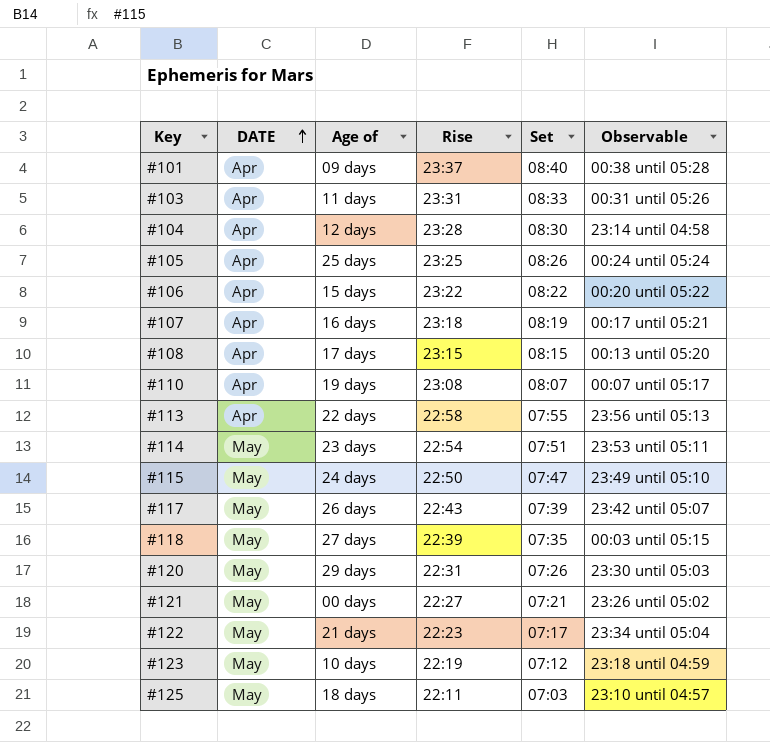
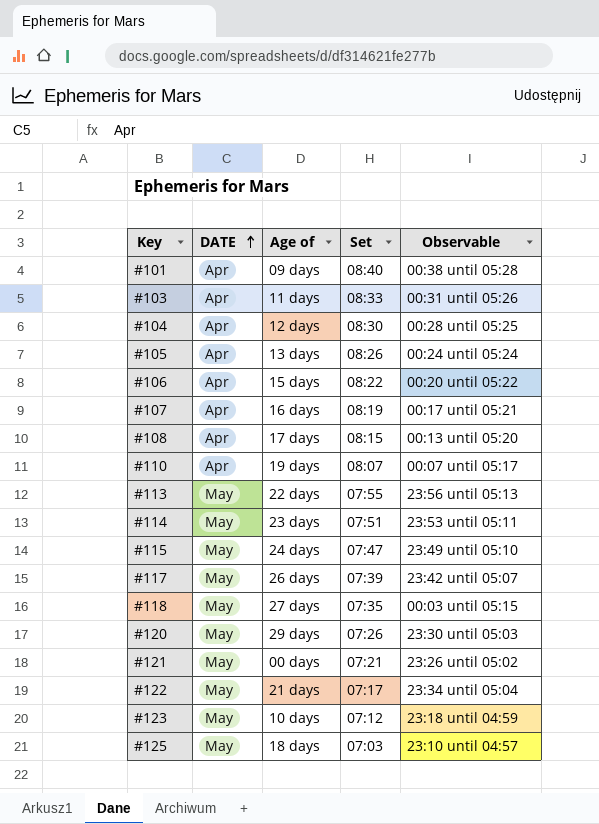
column Rise | position: 4 -> none
#104 | Observable: 23:14 until 04:58 -> 00:28 until 05:25
#105 | Age of: 25 days -> 13 days
#113 | DATE: Apr -> May

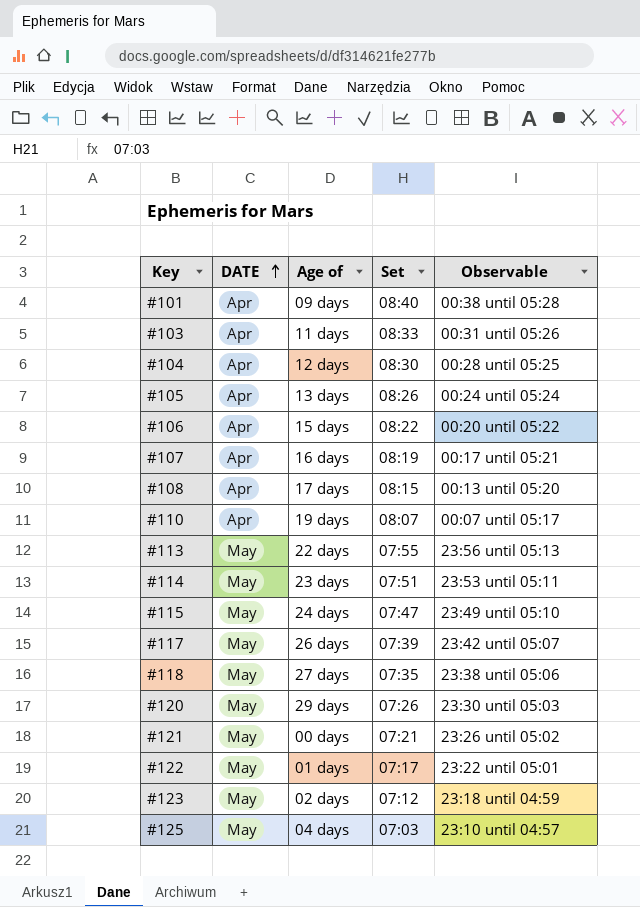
#118 | Observable: 00:03 until 05:15 -> 23:38 until 05:06
#122 | Age of: 21 days -> 01 days
#122 | Observable: 23:34 until 05:04 -> 23:22 until 05:01
#123 | Age of: 10 days -> 02 days
#125 | Age of: 18 days -> 04 days

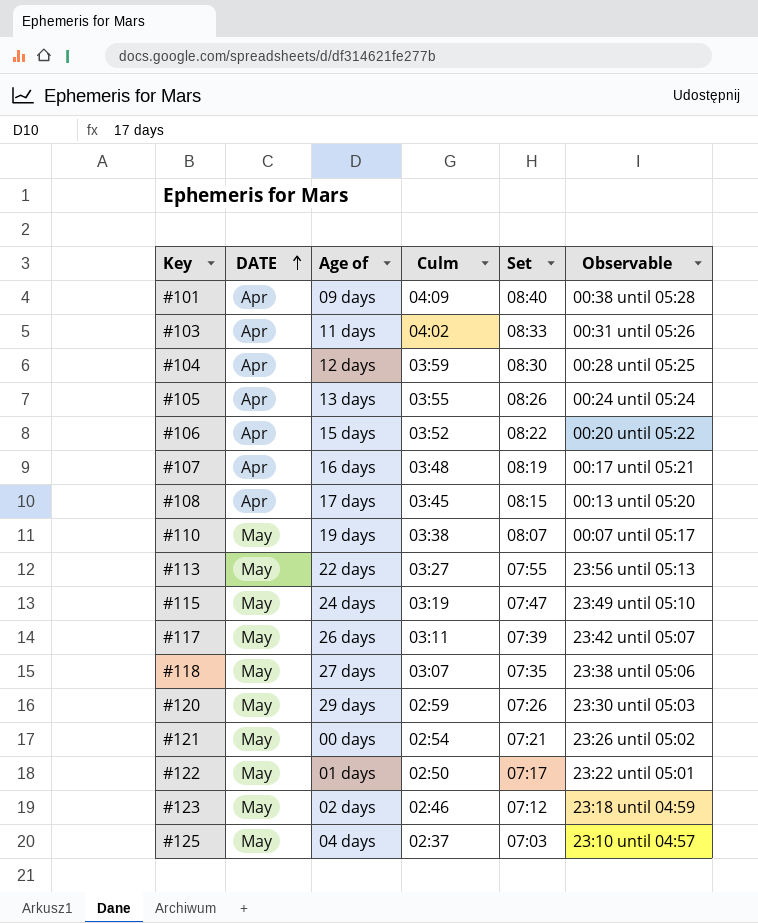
column Culm | position: none -> 4
row #114: May | 23 days | 07:51 | 23:53 until 05:11 -> none
#110 | DATE: Apr -> May

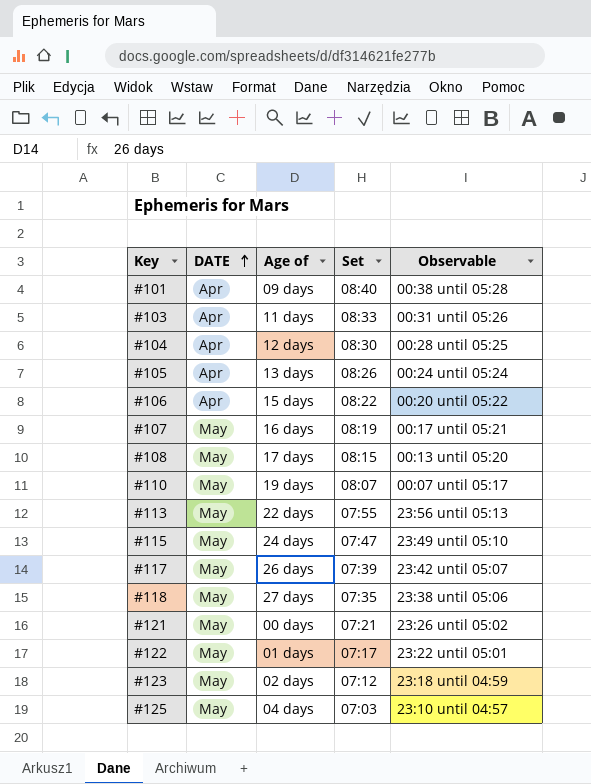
column Culm | position: 4 -> none
row #120: May | 29 days | 02:59 | 07:26 | 23:30 until 05:03 -> none
#107 | DATE: Apr -> May
#108 | DATE: Apr -> May

